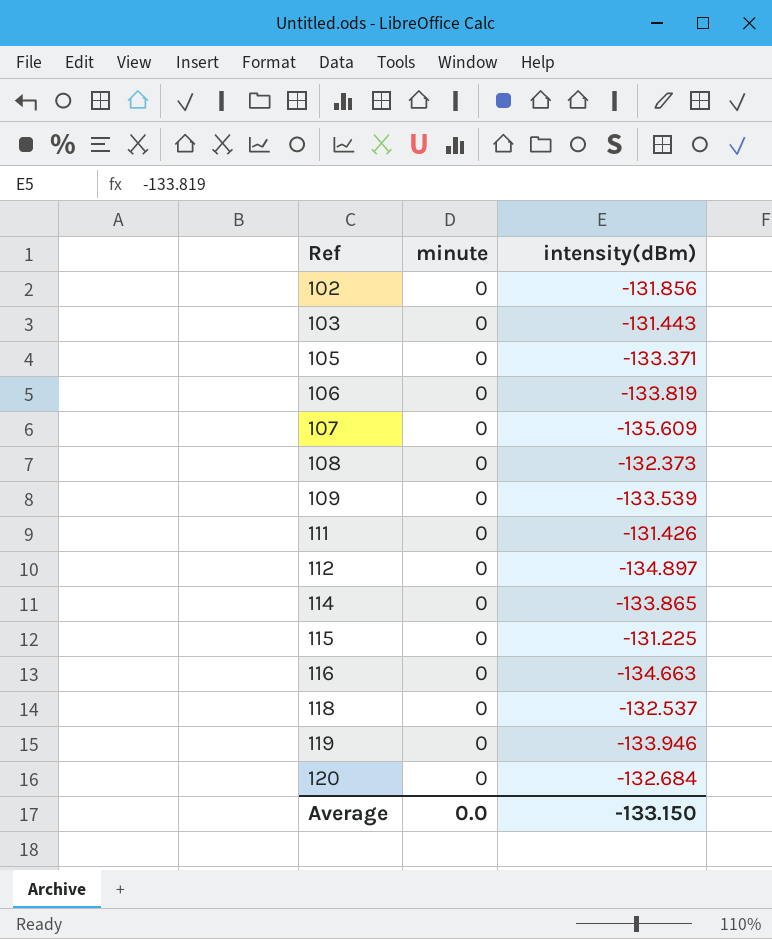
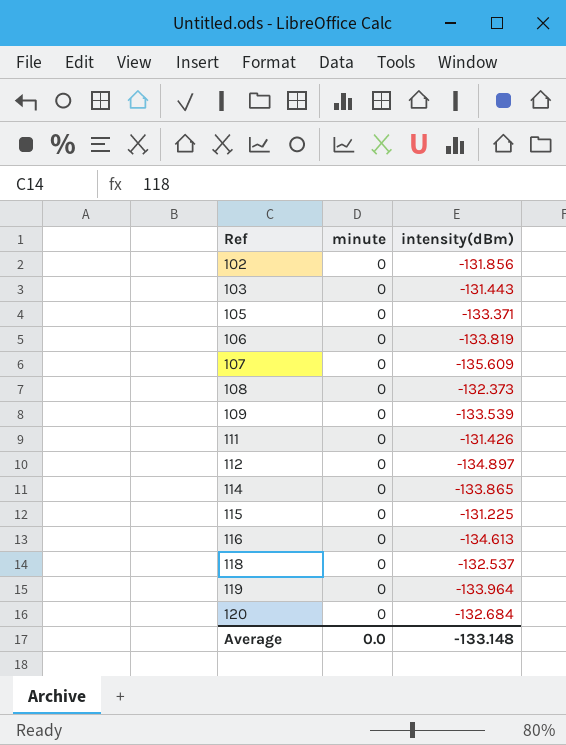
116 | intensity(dBm): -134.663 -> -134.613
119 | intensity(dBm): -133.946 -> -133.964
Average | intensity(dBm): -133.150 -> -133.148

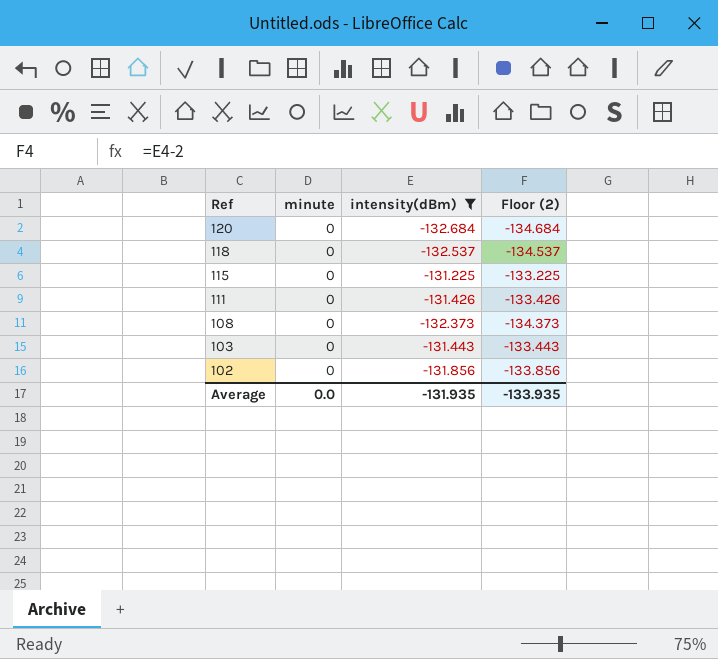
filter: none -> intensity(dBm) >= -132.684
row order: Ref ascending -> Ref descending
column Floor (2) | formula: none -> [intensity(dBm)] - 2
Average | intensity(dBm): -133.148 -> -131.935

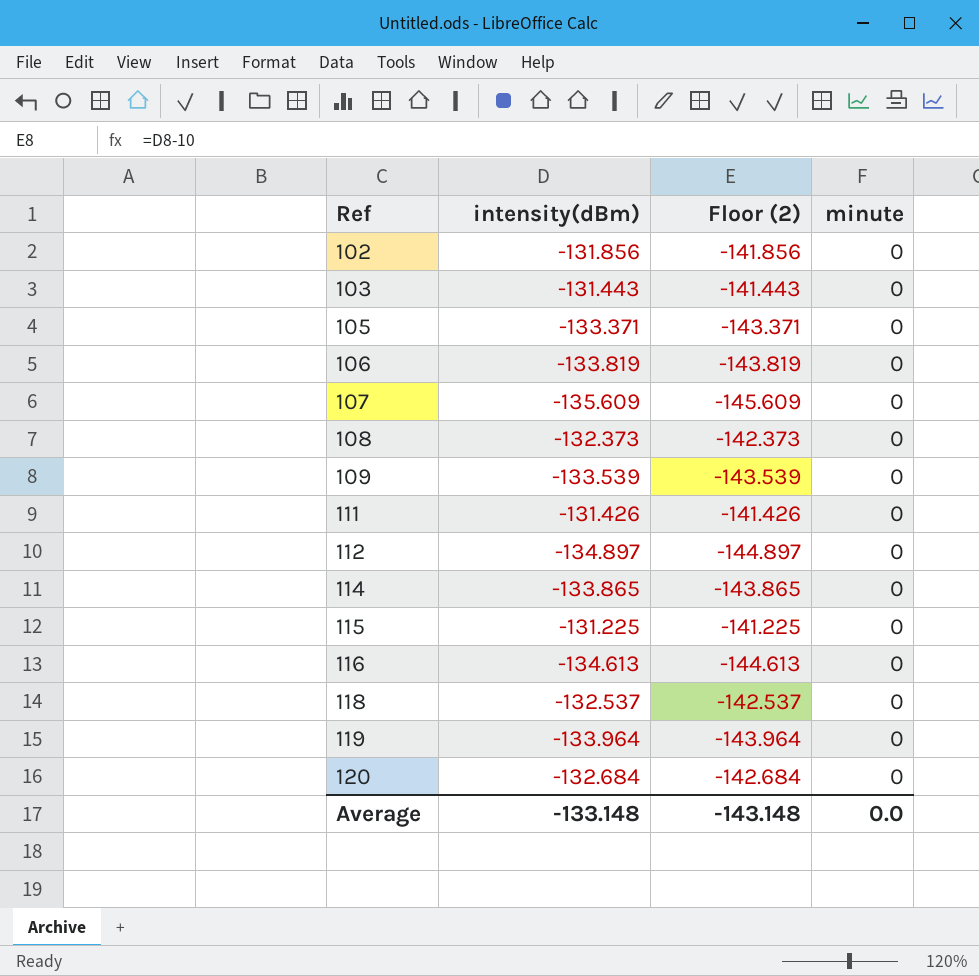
filter: intensity(dBm) >= -132.684 -> none
row order: Ref descending -> Ref ascending
column Floor (2) | formula: [intensity(dBm)] - 2 -> [intensity(dBm)] - 10
column minute | position: 2 -> 4
Average | intensity(dBm): -131.935 -> -133.148
Average | Floor (2): -133.935 -> -143.148

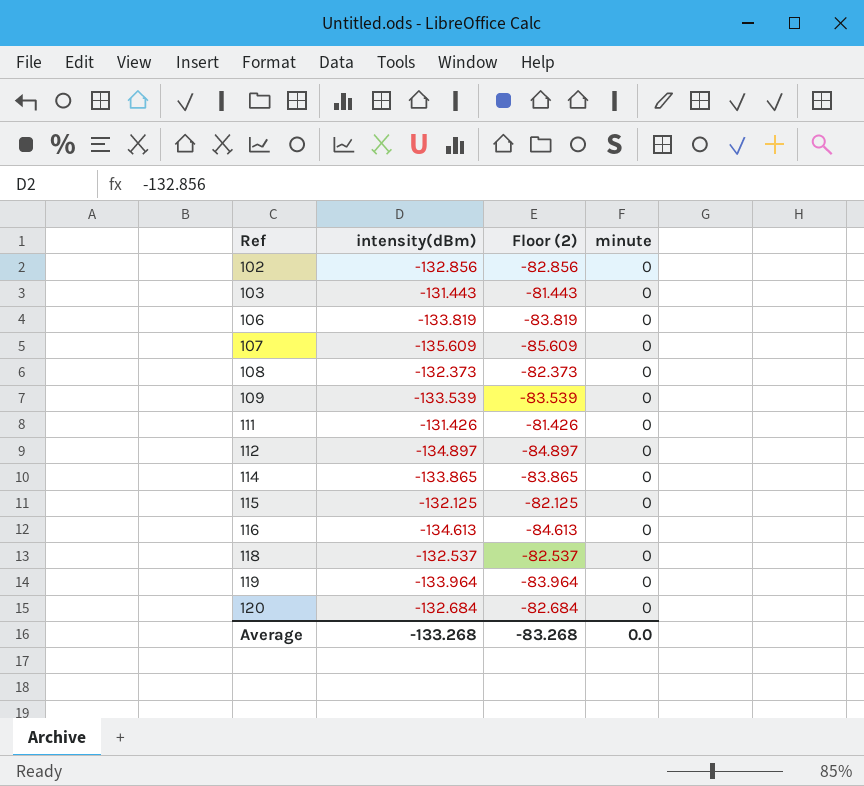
column Floor (2) | formula: [intensity(dBm)] - 10 -> [intensity(dBm)] + 50
row 105: -133.371 | -143.371 | 0 -> none
102 | intensity(dBm): -131.856 -> -132.856
115 | intensity(dBm): -131.225 -> -132.125
Average | intensity(dBm): -133.148 -> -133.268
Average | Floor (2): -143.148 -> -83.268

